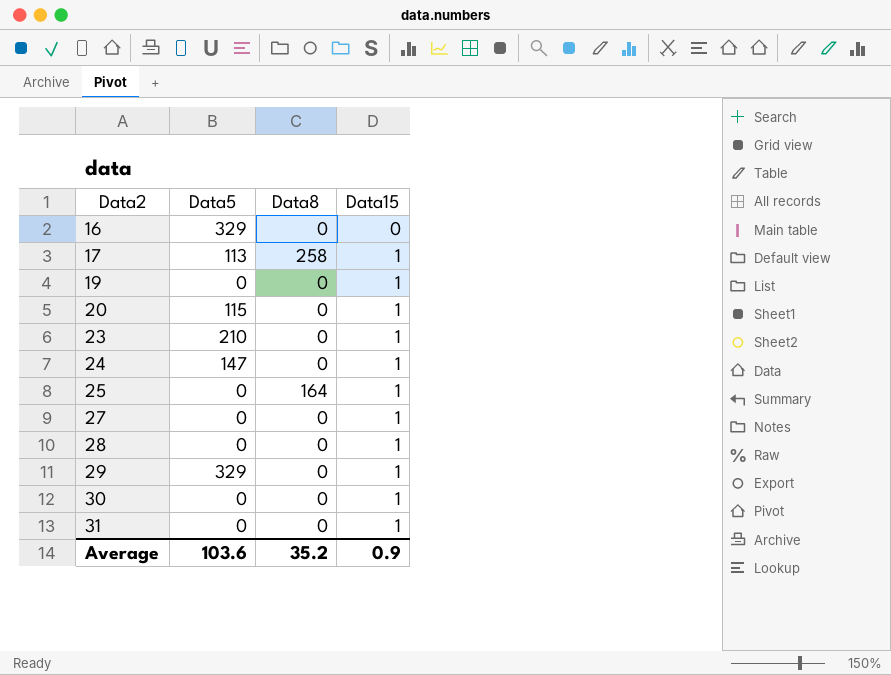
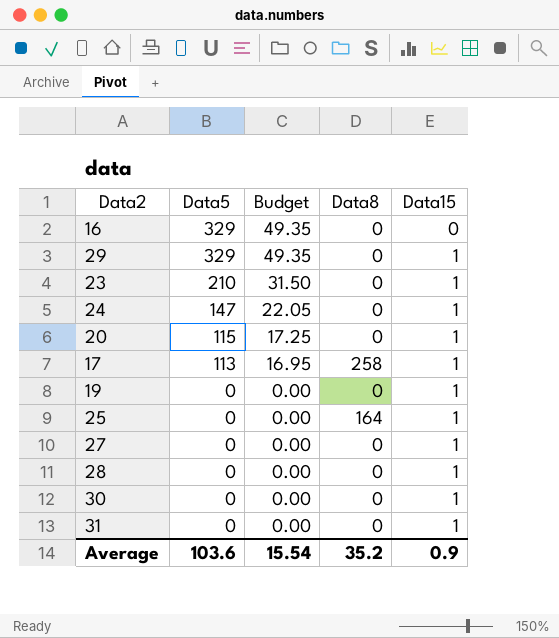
row order: Data2 ascending -> Data5 descending
column Budget | formula: none -> [Data5] * 0.15

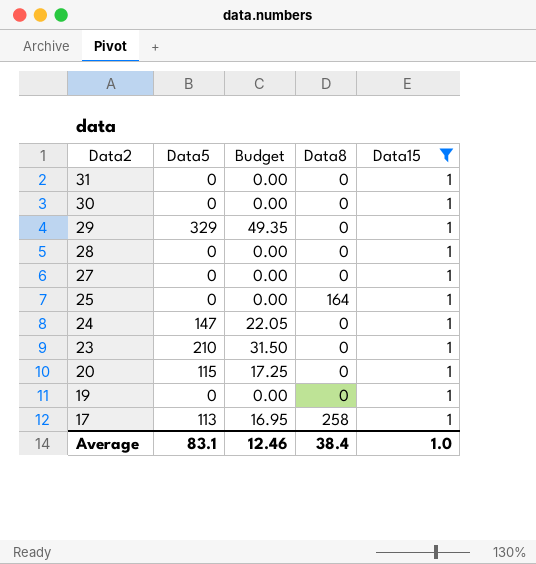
filter: none -> Data15 = 1
row order: Data5 descending -> Data2 descending
Average | Data5: 103.6 -> 83.1
Average | Budget: 15.54 -> 12.46
Average | Data8: 35.2 -> 38.4
Average | Data15: 0.9 -> 1.0

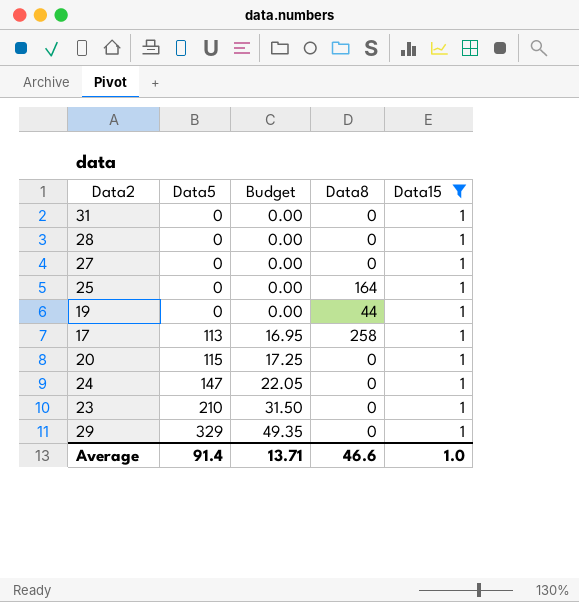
row order: Data2 descending -> Data5 ascending
row 30: 0 | 0.00 | 0 | 1 -> none
19 | Data8: 0 -> 44
Average | Data5: 83.1 -> 91.4
Average | Budget: 12.46 -> 13.71
Average | Data8: 38.4 -> 46.6

